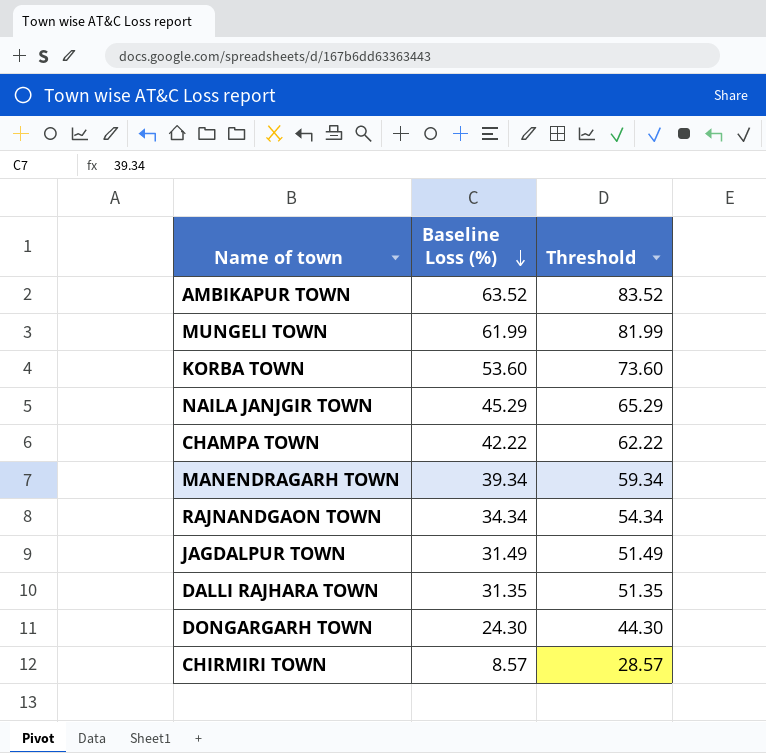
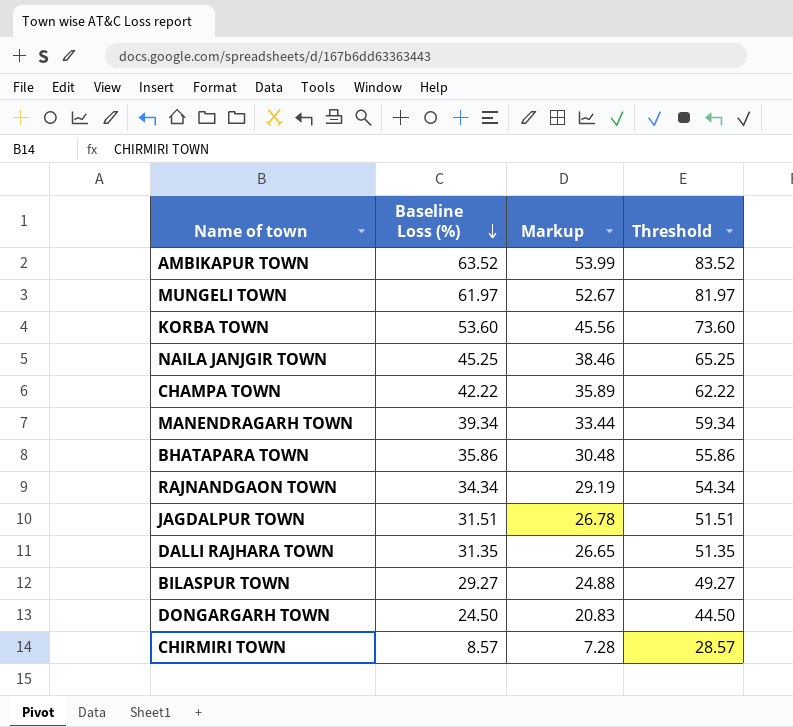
column Markup | formula: none -> [Baseline Loss (%)] * 0.85
MUNGELI TOWN | Baseline Loss (%): 61.99 -> 61.97
MUNGELI TOWN | Threshold: 81.99 -> 81.97
NAILA JANJGIR TOWN | Baseline Loss (%): 45.29 -> 45.25
NAILA JANJGIR TOWN | Threshold: 65.29 -> 65.25
row BHATAPARA TOWN: none -> 35.86 | 30.48 | 55.86
JAGDALPUR TOWN | Baseline Loss (%): 31.49 -> 31.51
JAGDALPUR TOWN | Threshold: 51.49 -> 51.51
row BILASPUR TOWN: none -> 29.27 | 24.88 | 49.27
DONGARGARH TOWN | Baseline Loss (%): 24.30 -> 24.50
DONGARGARH TOWN | Threshold: 44.30 -> 44.50

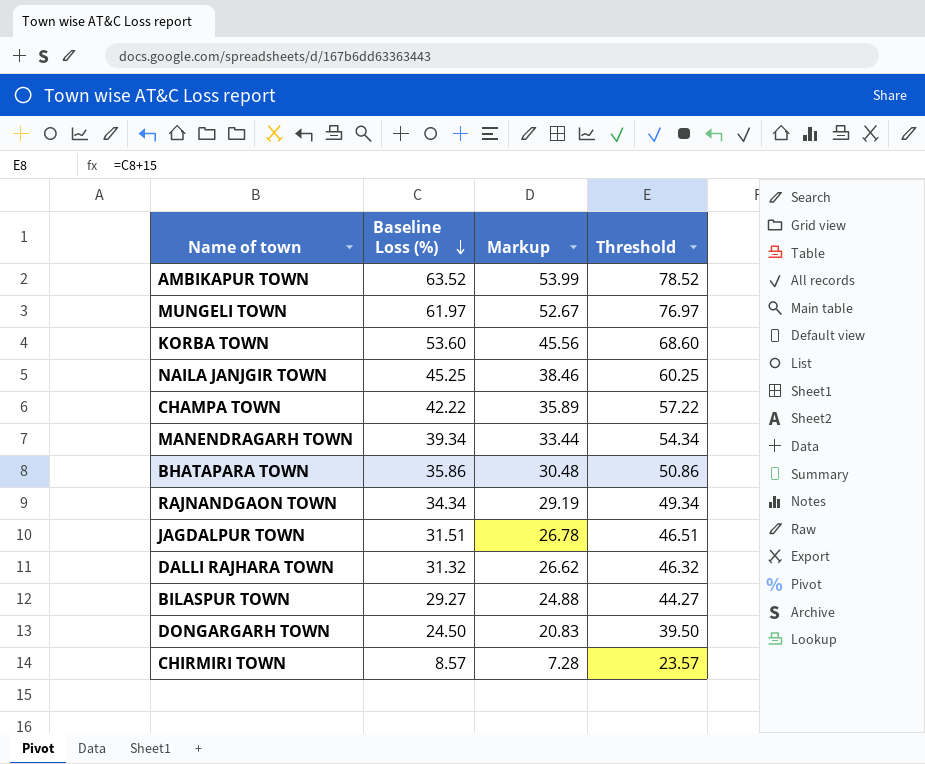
column Threshold | formula: [Baseline Loss (%)] + 20 -> [Baseline Loss (%)] + 15
DALLI RAJHARA TOWN | Baseline Loss (%): 31.35 -> 31.32
DALLI RAJHARA TOWN | Markup: 26.65 -> 26.62

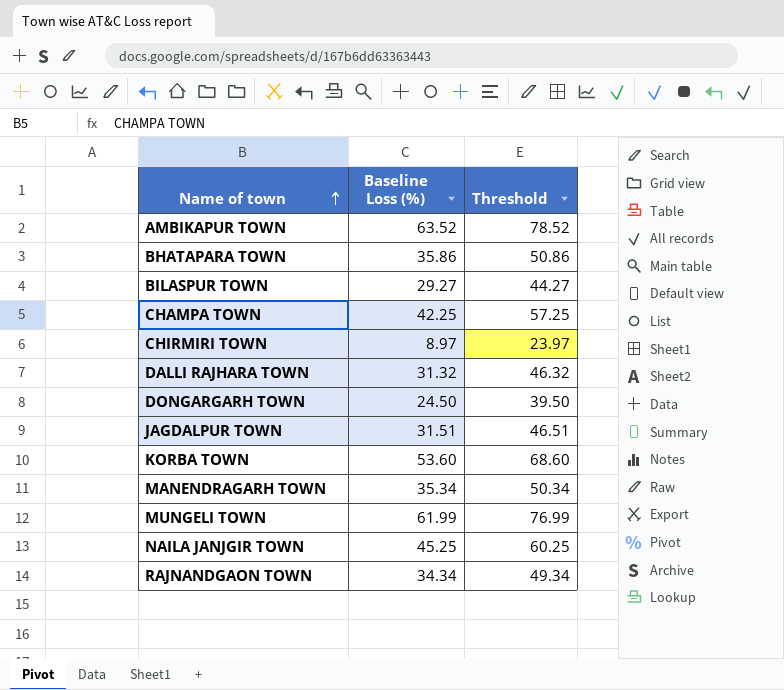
row order: Baseline Loss (%) descending -> Name of town ascending
column Markup | formula: [Baseline Loss (%)] * 0.85 -> none
CHAMPA TOWN | Baseline Loss (%): 42.22 -> 42.25
CHAMPA TOWN | Threshold: 57.22 -> 57.25
CHIRMIRI TOWN | Baseline Loss (%): 8.57 -> 8.97
CHIRMIRI TOWN | Threshold: 23.57 -> 23.97
MANENDRAGARH TOWN | Baseline Loss (%): 39.34 -> 35.34
MANENDRAGARH TOWN | Threshold: 54.34 -> 50.34
MUNGELI TOWN | Baseline Loss (%): 61.97 -> 61.99
MUNGELI TOWN | Threshold: 76.97 -> 76.99

